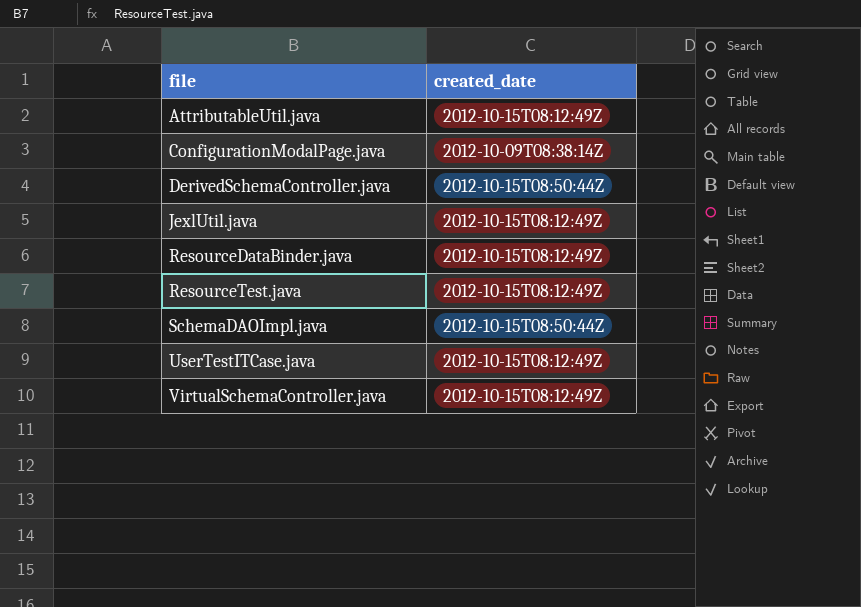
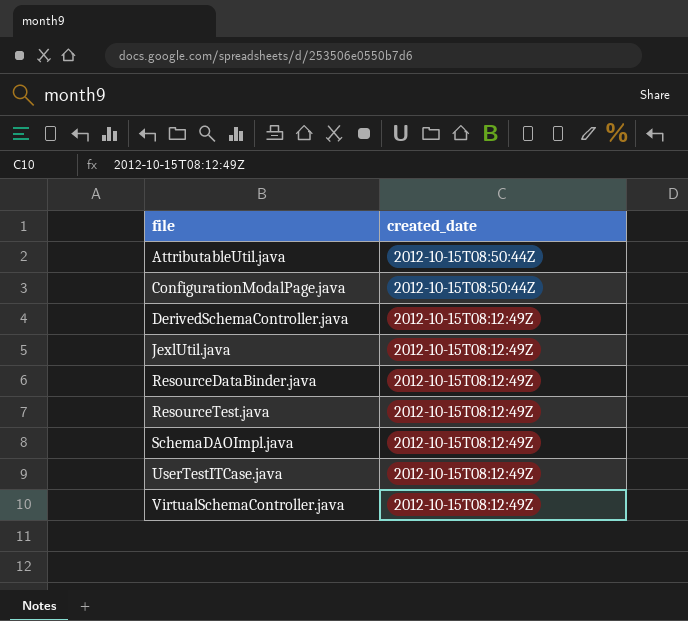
AttributableUtil.java | created_date: 2012-10-15T08:12:49Z -> 2012-10-15T08:50:44Z
ConfigurationModalPage.java | created_date: 2012-10-09T08:38:14Z -> 2012-10-15T08:50:44Z
DerivedSchemaController.java | created_date: 2012-10-15T08:50:44Z -> 2012-10-15T08:12:49Z
SchemaDAOImpl.java | created_date: 2012-10-15T08:50:44Z -> 2012-10-15T08:12:49Z

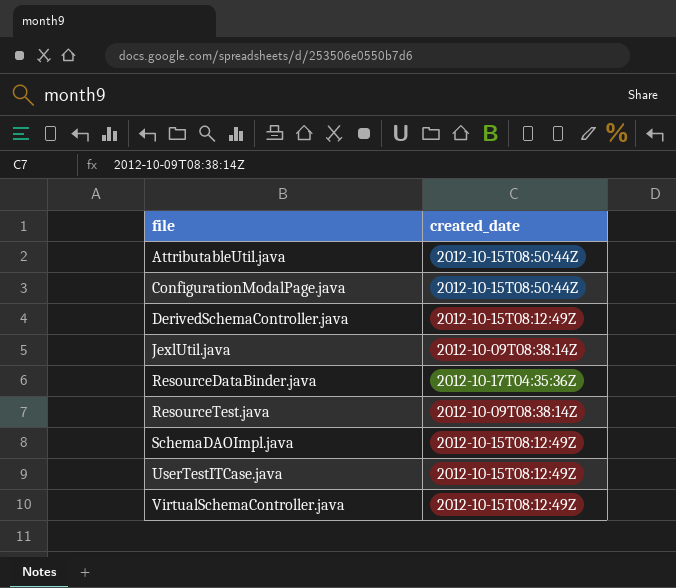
JexlUtil.java | created_date: 2012-10-15T08:12:49Z -> 2012-10-09T08:38:14Z
ResourceDataBinder.java | created_date: 2012-10-15T08:12:49Z -> 2012-10-17T04:35:36Z
ResourceTest.java | created_date: 2012-10-15T08:12:49Z -> 2012-10-09T08:38:14Z

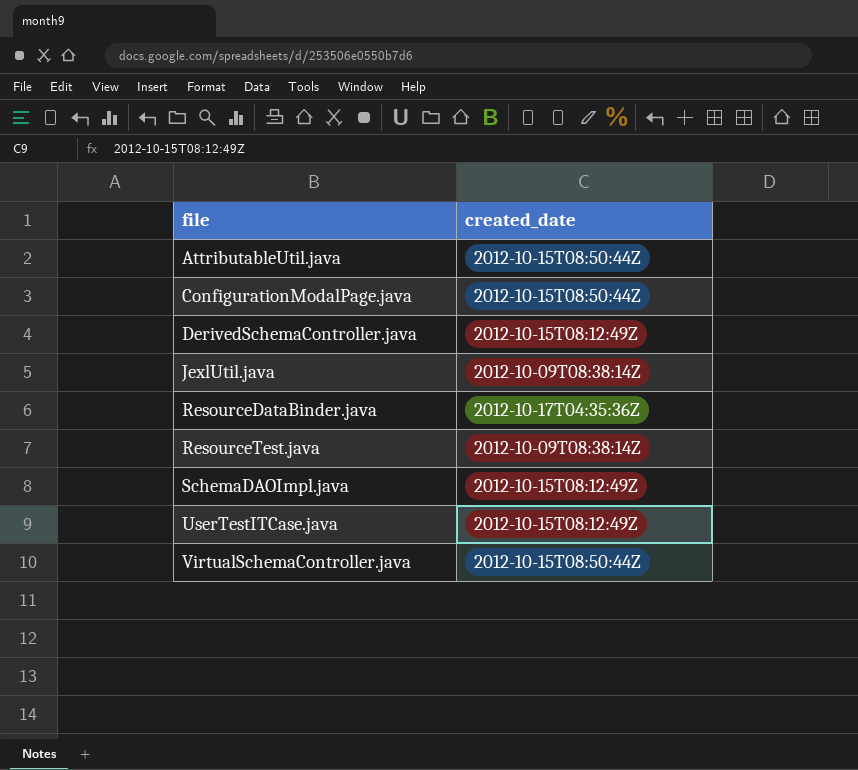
VirtualSchemaController.java | created_date: 2012-10-15T08:12:49Z -> 2012-10-15T08:50:44Z

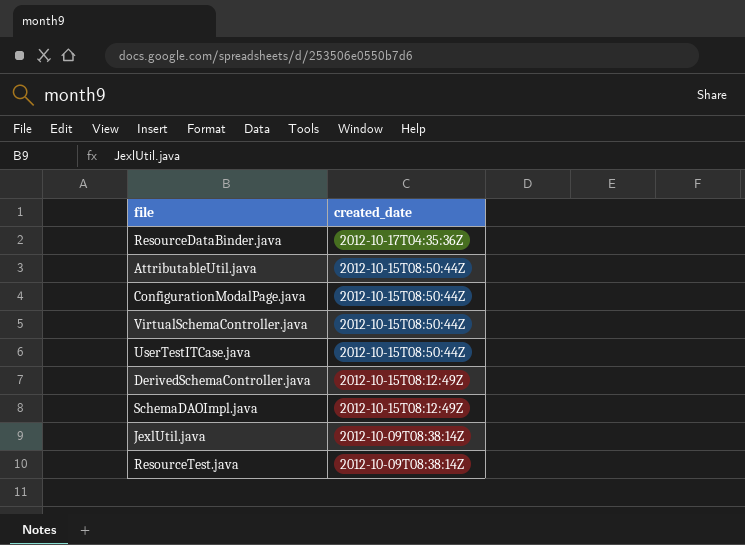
row order: file ascending -> created_date descending
UserTestITCase.java | created_date: 2012-10-15T08:12:49Z -> 2012-10-15T08:50:44Z

